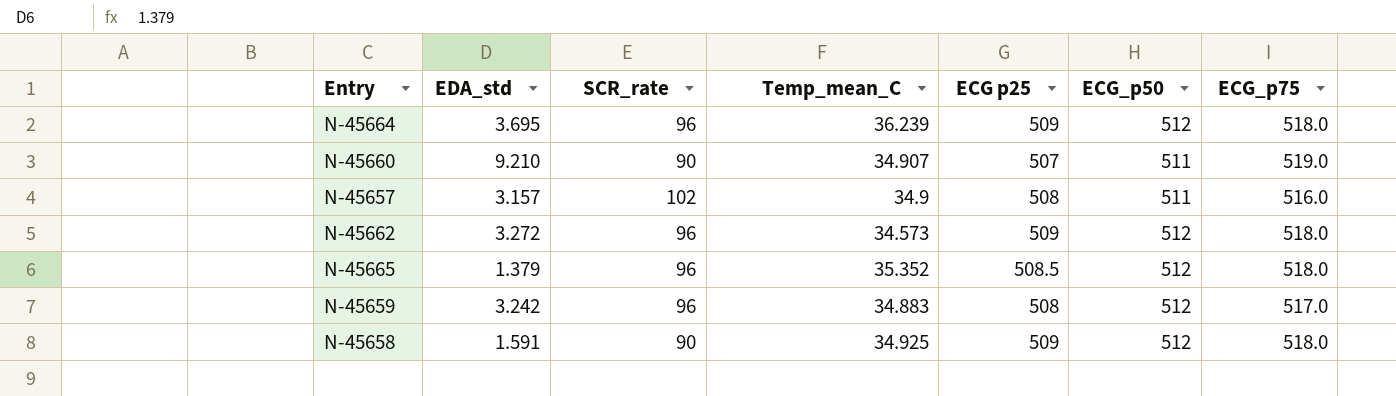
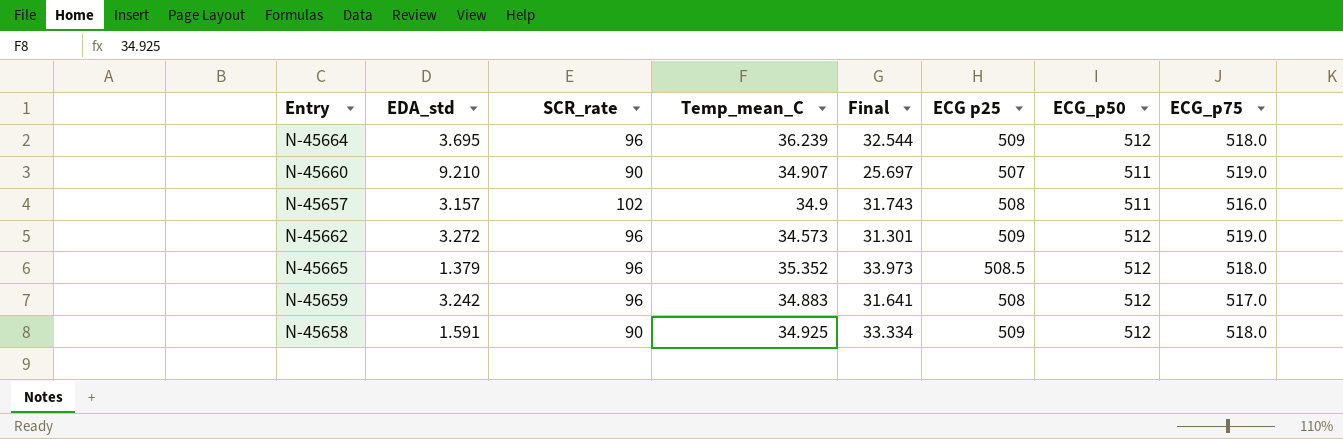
column Final | formula: none -> [Temp_mean_C] - [EDA_std]
N-45662 | ECG_p75: 518.0 -> 519.0

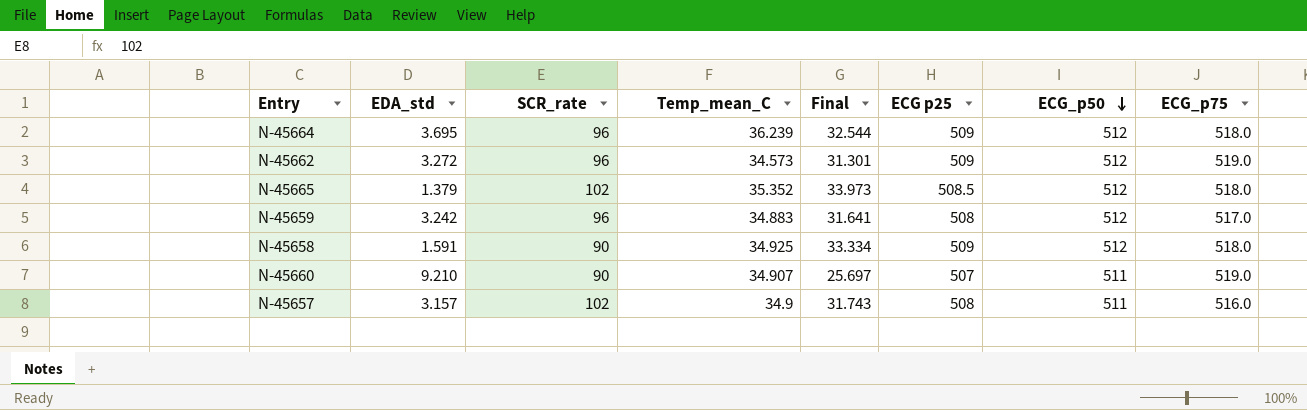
row order: none -> ECG_p50 descending
N-45665 | SCR_rate: 96 -> 102

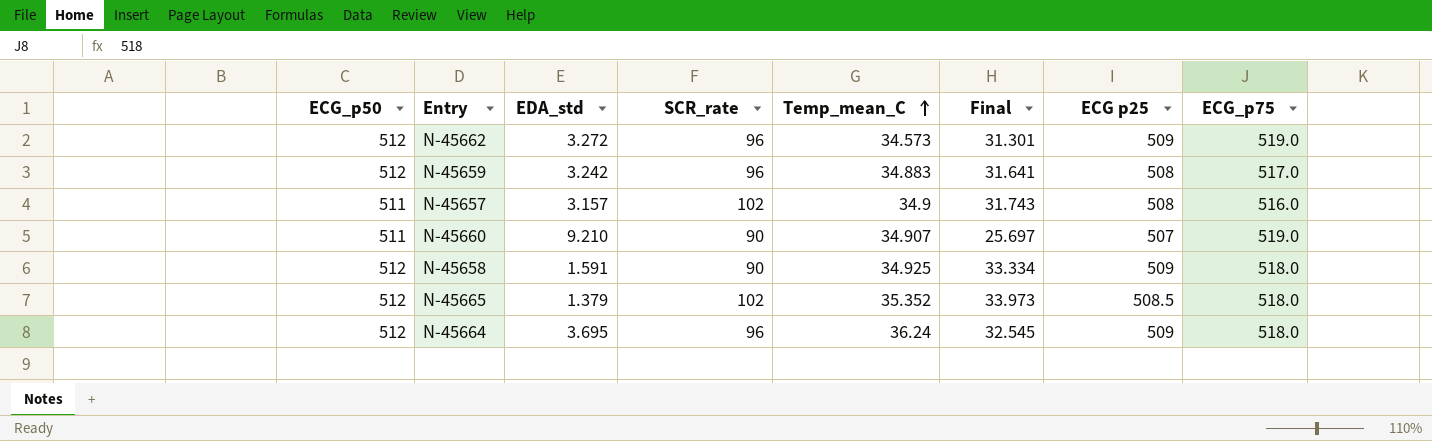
row order: ECG_p50 descending -> Temp_mean_C ascending
column ECG_p50 | position: 7 -> 1
N-45664 | Temp_mean_C: 36.239 -> 36.24
N-45664 | Final: 32.544 -> 32.545

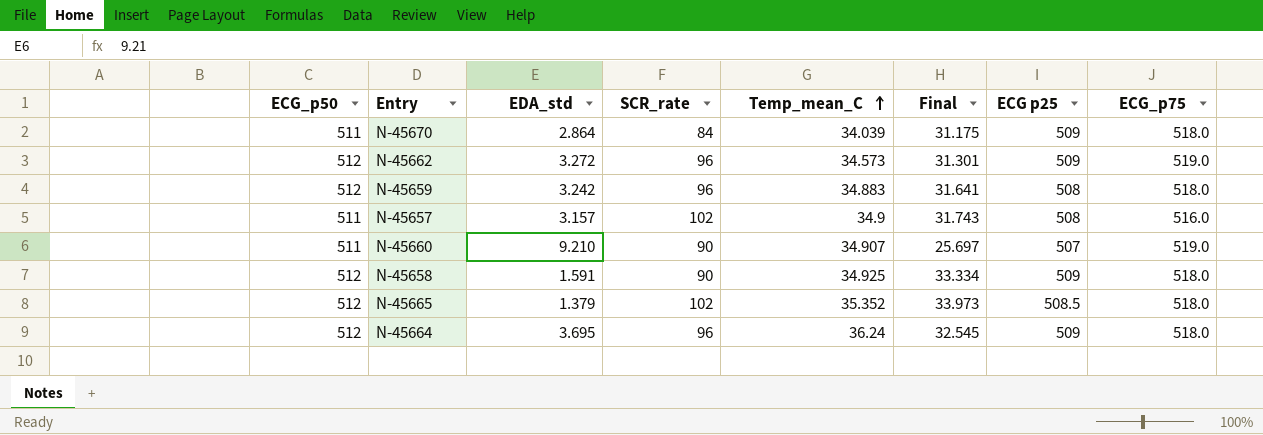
row N-45670: none -> 511 | 2.864 | 84 | 34.039 | 31.175 | 509 | 518.0
N-45659 | ECG_p75: 517.0 -> 518.0

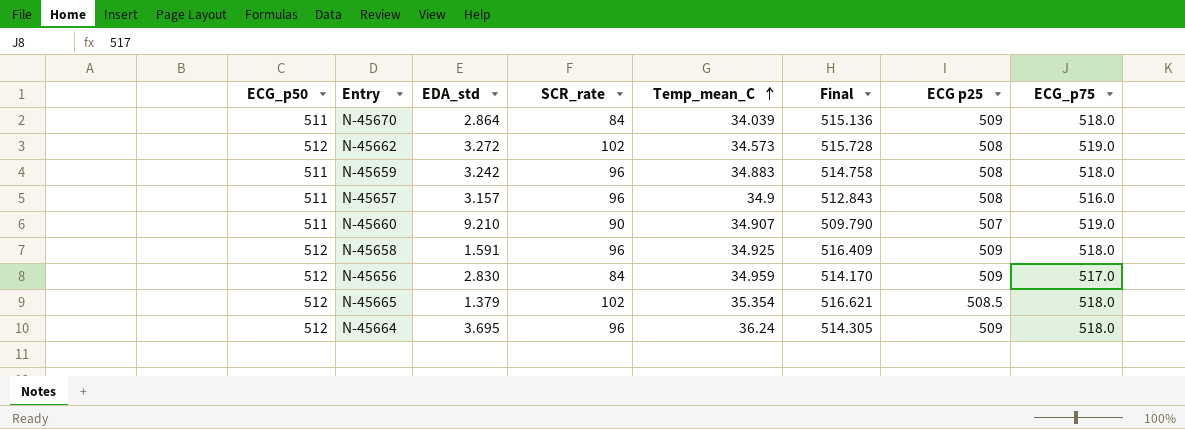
column Final | formula: [Temp_mean_C] - [EDA_std] -> [ECG_p75] - [EDA_std]
N-45662 | SCR_rate: 96 -> 102
N-45662 | ECG p25: 509 -> 508
N-45659 | ECG_p50: 512 -> 511
N-45657 | SCR_rate: 102 -> 96
N-45658 | SCR_rate: 90 -> 96
row N-45656: none -> 512 | 2.830 | 84 | 34.959 | 514.170 | 509 | 517.0
N-45665 | Temp_mean_C: 35.352 -> 35.354

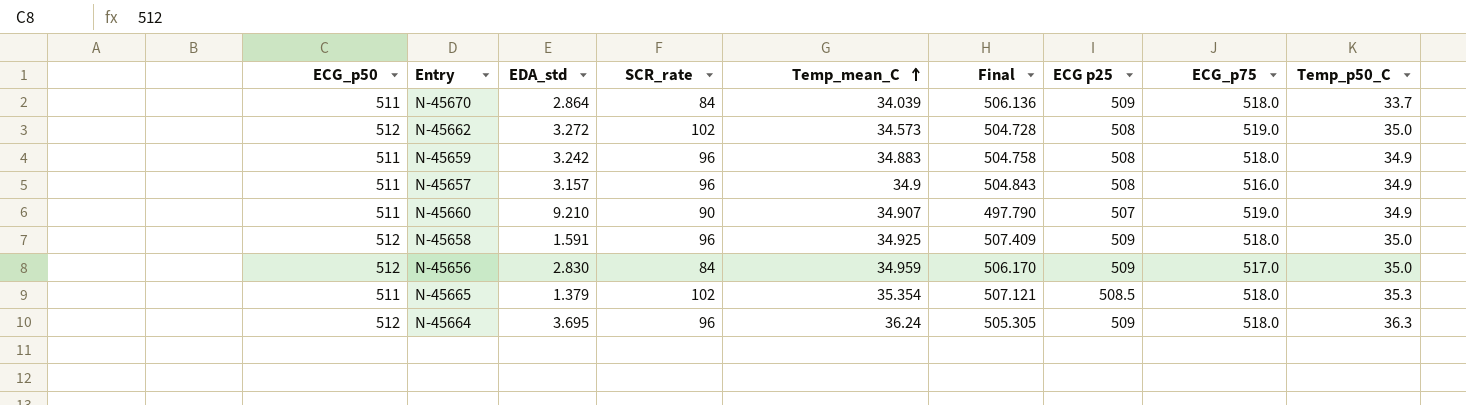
column Final | formula: [ECG_p75] - [EDA_std] -> [ECG p25] - [EDA_std]
column Temp_p50_C | position: none -> 9
N-45665 | ECG_p50: 512 -> 511

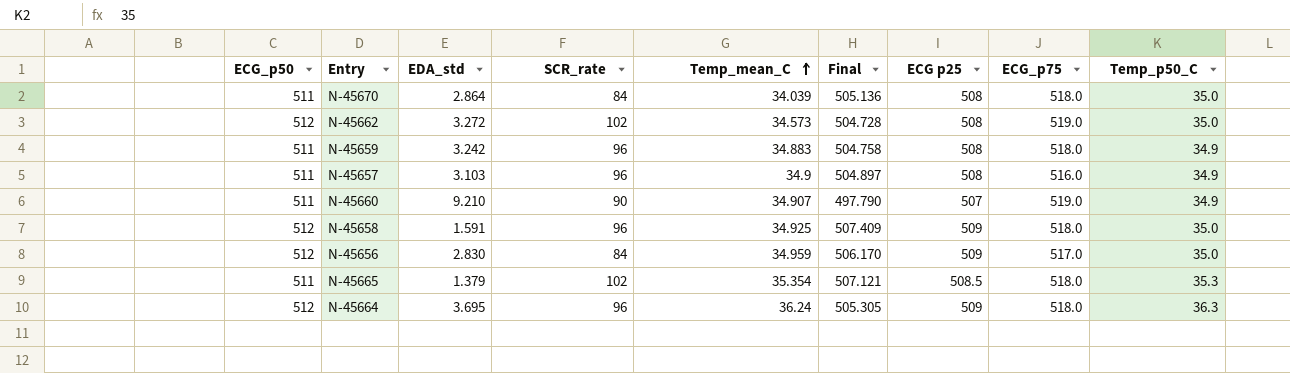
N-45670 | Final: 506.136 -> 505.136
N-45670 | ECG p25: 509 -> 508
N-45670 | Temp_p50_C: 33.7 -> 35.0
N-45657 | EDA_std: 3.157 -> 3.103
N-45657 | Final: 504.843 -> 504.897

